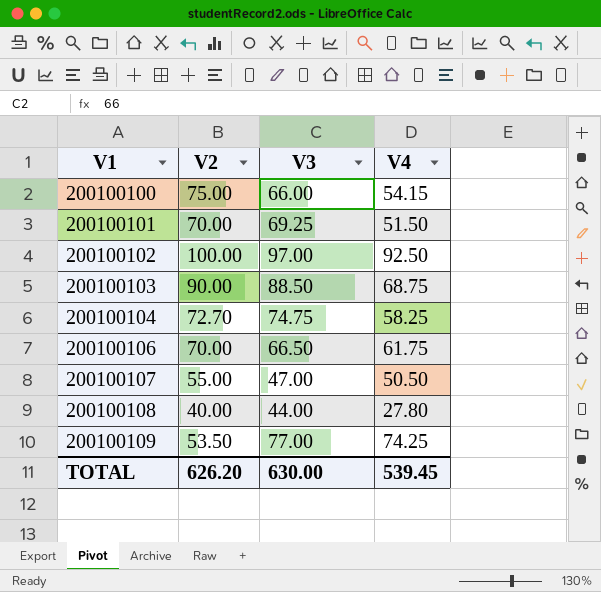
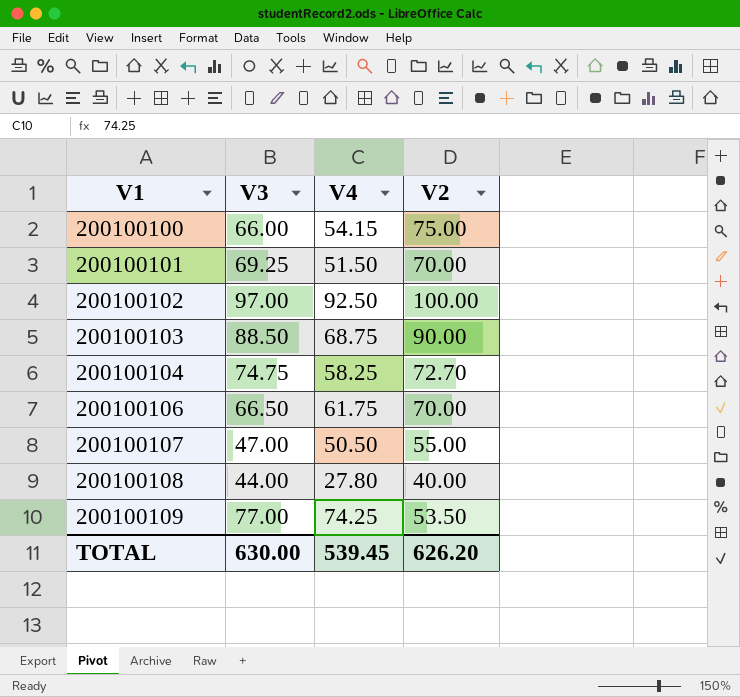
column V2 | position: 2 -> 4

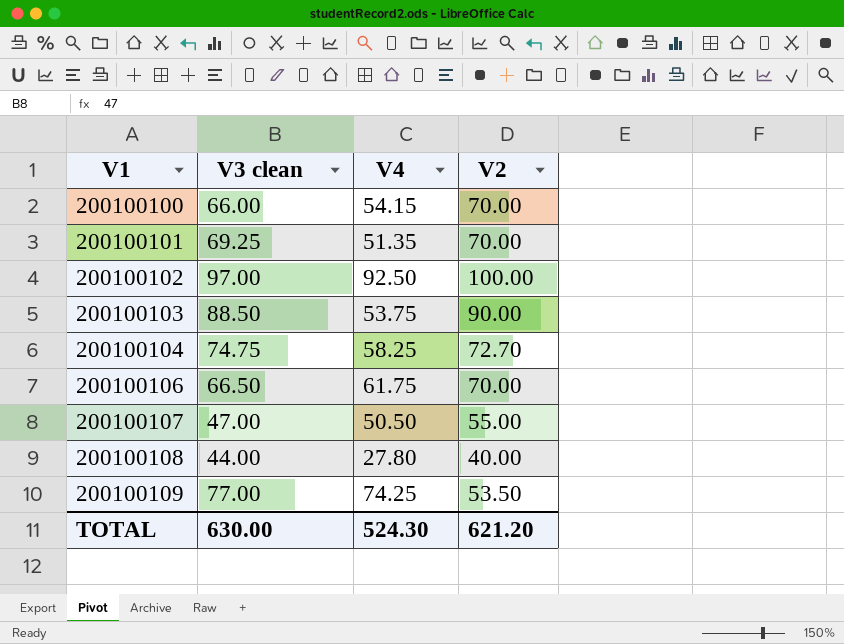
column name: V3 -> V3 clean
200100100 | V2: 75.00 -> 70.00
200100101 | V4: 51.50 -> 51.35
200100103 | V4: 68.75 -> 53.75
TOTAL | V4: 539.45 -> 524.30
TOTAL | V2: 626.20 -> 621.20

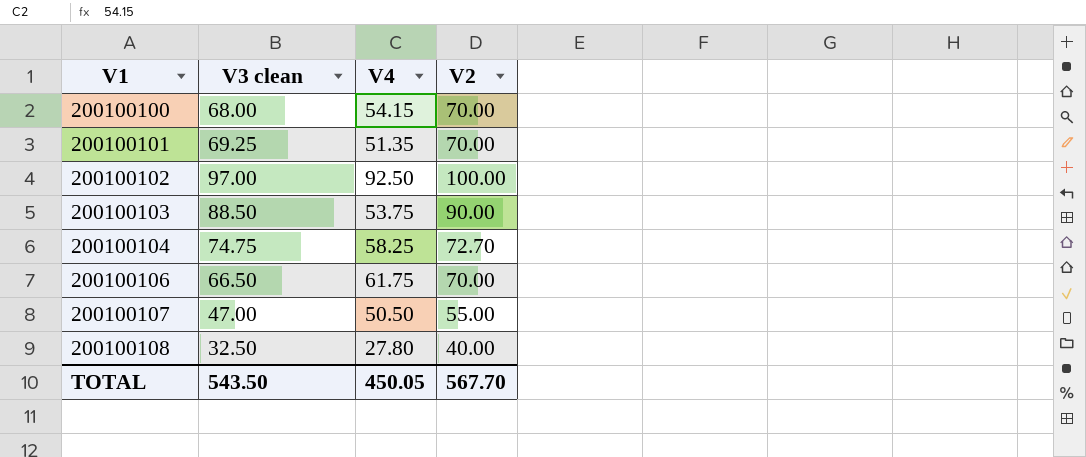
row 200100109: 77.00 | 74.25 | 53.50 -> none
200100100 | V3 clean: 66.00 -> 68.00
200100108 | V3 clean: 44.00 -> 32.50
TOTAL | V3 clean: 630.00 -> 543.50
TOTAL | V4: 524.30 -> 450.05
TOTAL | V2: 621.20 -> 567.70

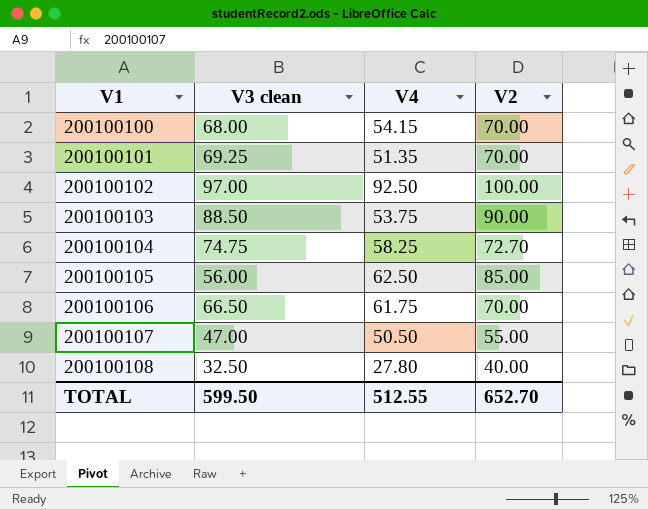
row 200100105: none -> 56.00 | 62.50 | 85.00
TOTAL | V3 clean: 543.50 -> 599.50
TOTAL | V4: 450.05 -> 512.55
TOTAL | V2: 567.70 -> 652.70

